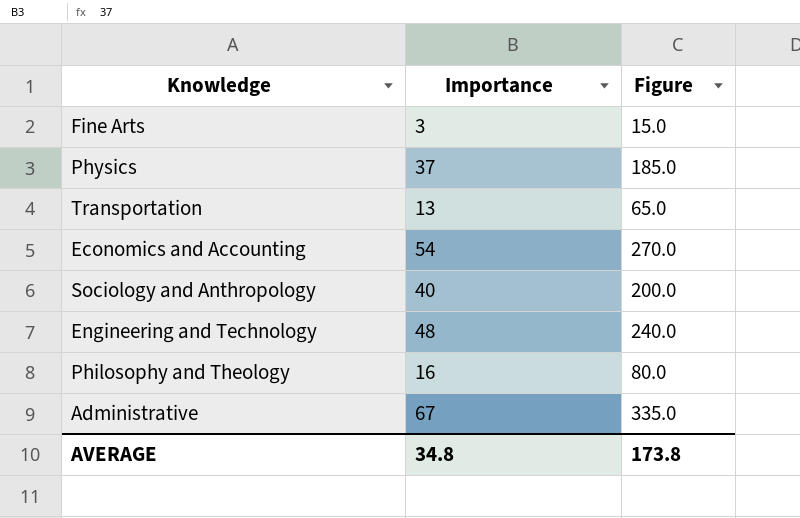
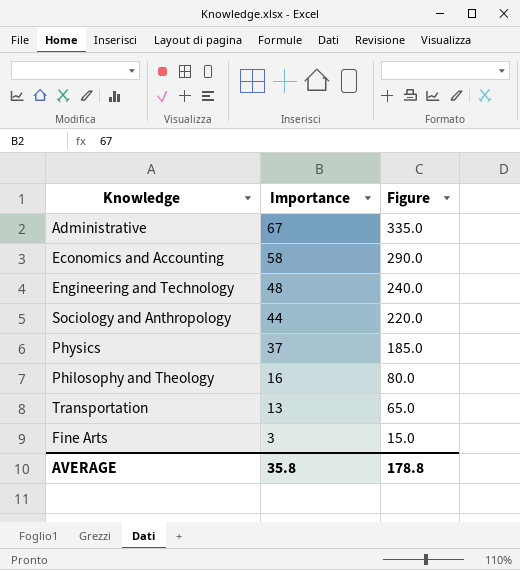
row order: none -> Importance descending
Economics and Accounting | Importance: 54 -> 58
Economics and Accounting | Figure: 270.0 -> 290.0
Sociology and Anthropology | Importance: 40 -> 44
Sociology and Anthropology | Figure: 200.0 -> 220.0
AVERAGE | Importance: 34.8 -> 35.8
AVERAGE | Figure: 173.8 -> 178.8

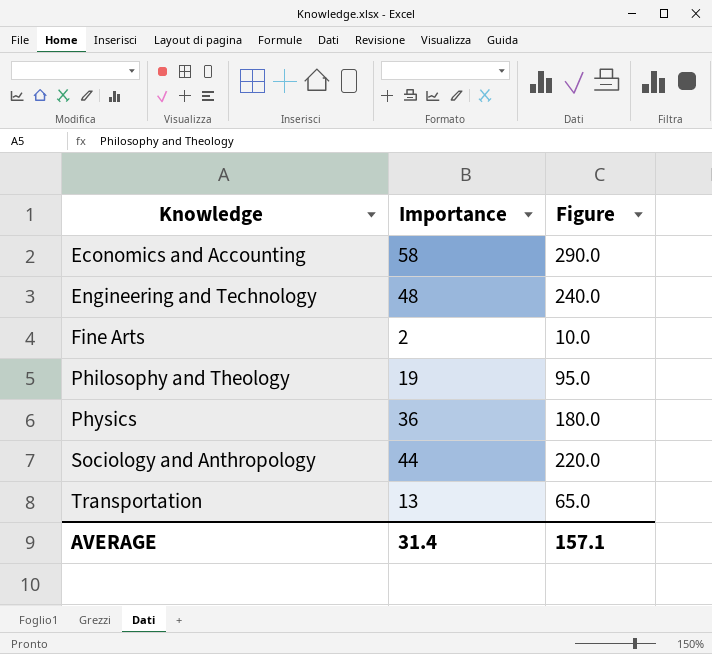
row order: Importance descending -> Knowledge ascending
row Administrative: 67 | 335.0 -> none
Fine Arts | Importance: 3 -> 2
Fine Arts | Figure: 15.0 -> 10.0
Philosophy and Theology | Importance: 16 -> 19
Philosophy and Theology | Figure: 80.0 -> 95.0
Physics | Importance: 37 -> 36
Physics | Figure: 185.0 -> 180.0
AVERAGE | Importance: 35.8 -> 31.4
AVERAGE | Figure: 178.8 -> 157.1

